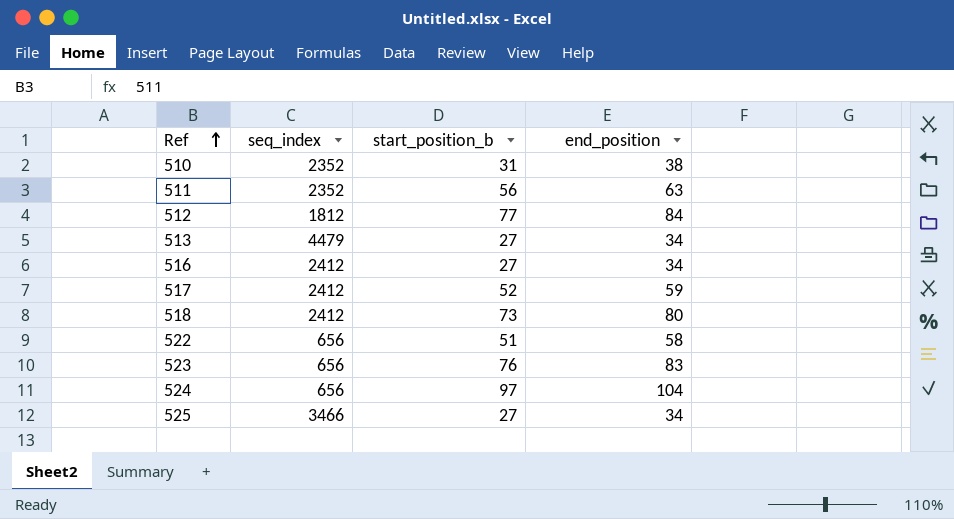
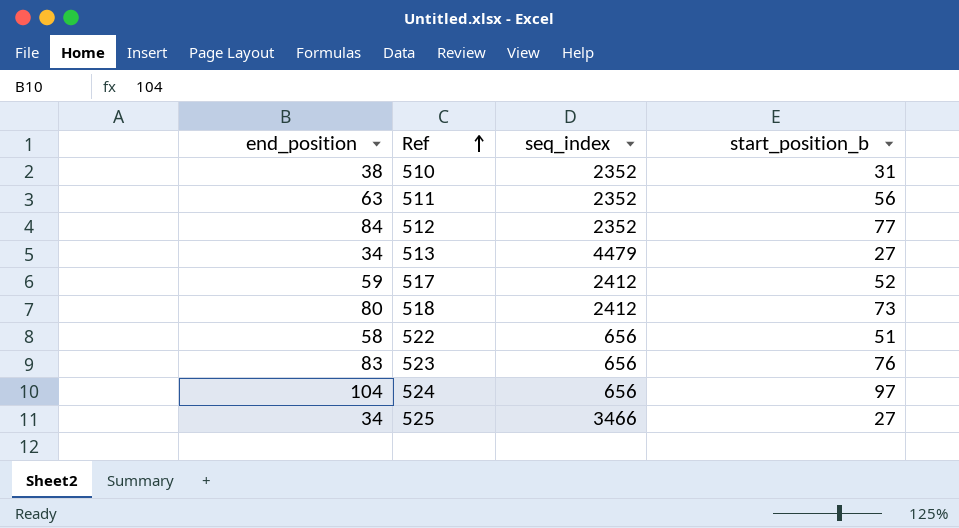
column end_position | position: 4 -> 1
row 516: 2412 | 27 | 34 -> none
512 | seq_index: 1812 -> 2352

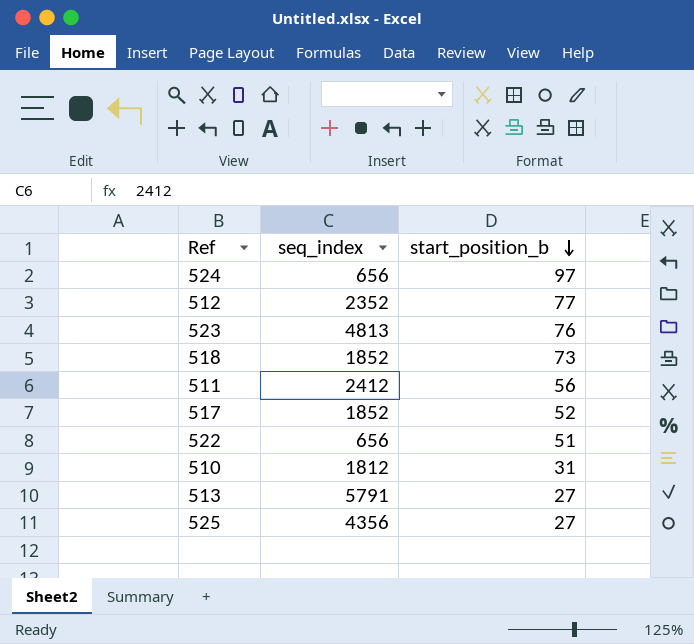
row order: Ref ascending -> start_position_b descending
column end_position | position: 1 -> none
523 | seq_index: 656 -> 4813
518 | seq_index: 2412 -> 1852
511 | seq_index: 2352 -> 2412
517 | seq_index: 2412 -> 1852
510 | seq_index: 2352 -> 1812
513 | seq_index: 4479 -> 5791
525 | seq_index: 3466 -> 4356

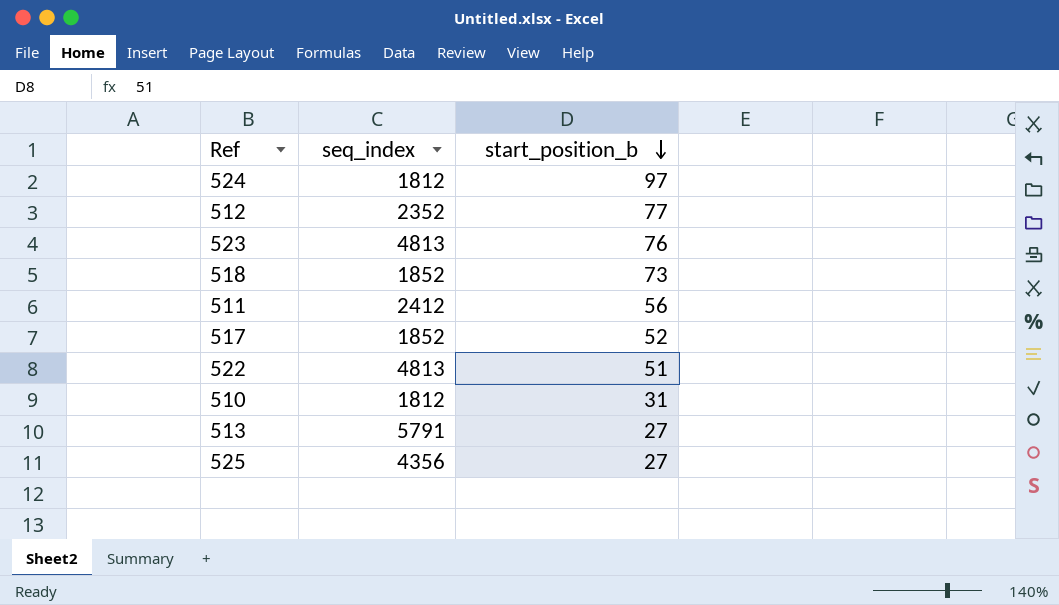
524 | seq_index: 656 -> 1812
522 | seq_index: 656 -> 4813

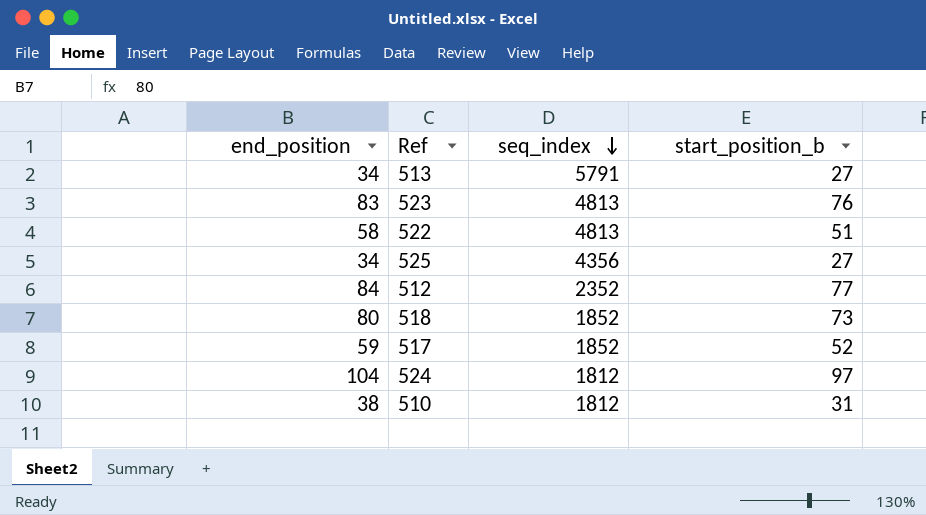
row order: start_position_b descending -> seq_index descending
column end_position | position: none -> 1
row 511: 2412 | 56 -> none

